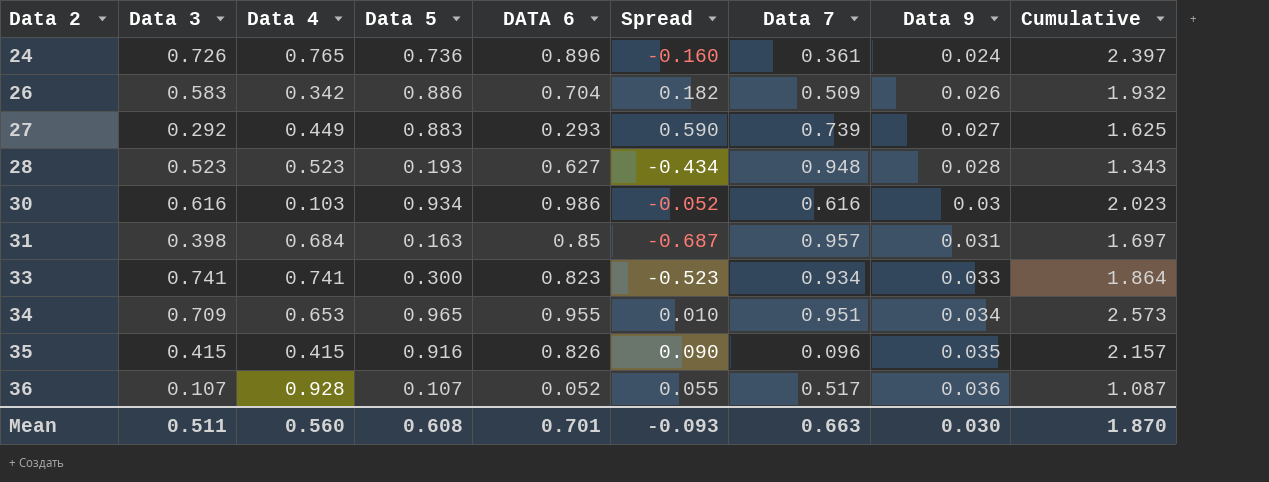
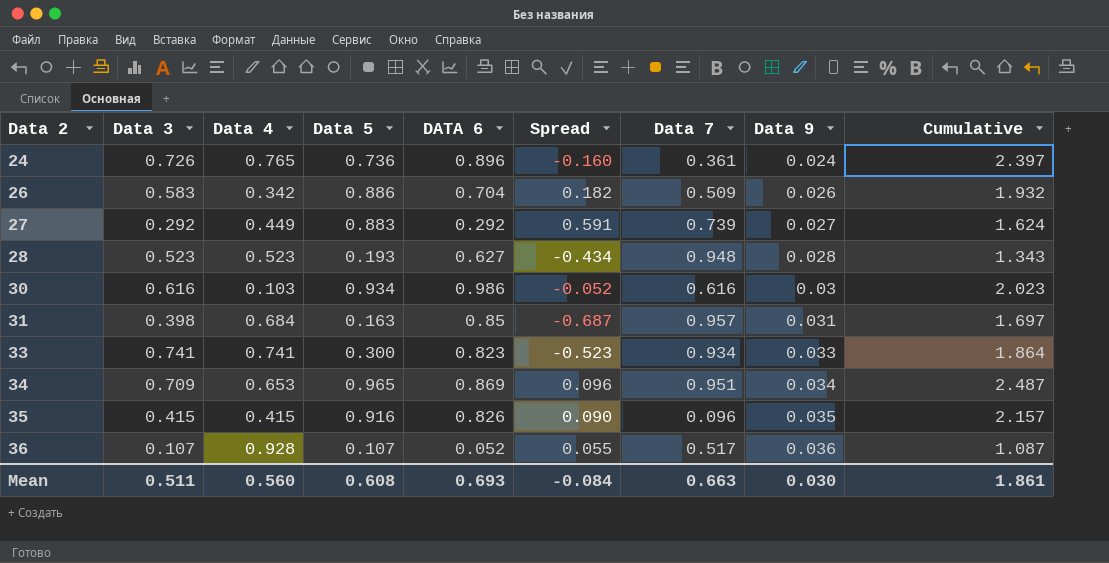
27 | DATA 6: 0.293 -> 0.292
27 | Spread: 0.590 -> 0.591
27 | Cumulative: 1.625 -> 1.624
34 | DATA 6: 0.955 -> 0.869
34 | Spread: 0.010 -> 0.096
34 | Cumulative: 2.573 -> 2.487
Mean | DATA 6: 0.701 -> 0.693
Mean | Spread: -0.093 -> -0.084
Mean | Cumulative: 1.870 -> 1.861

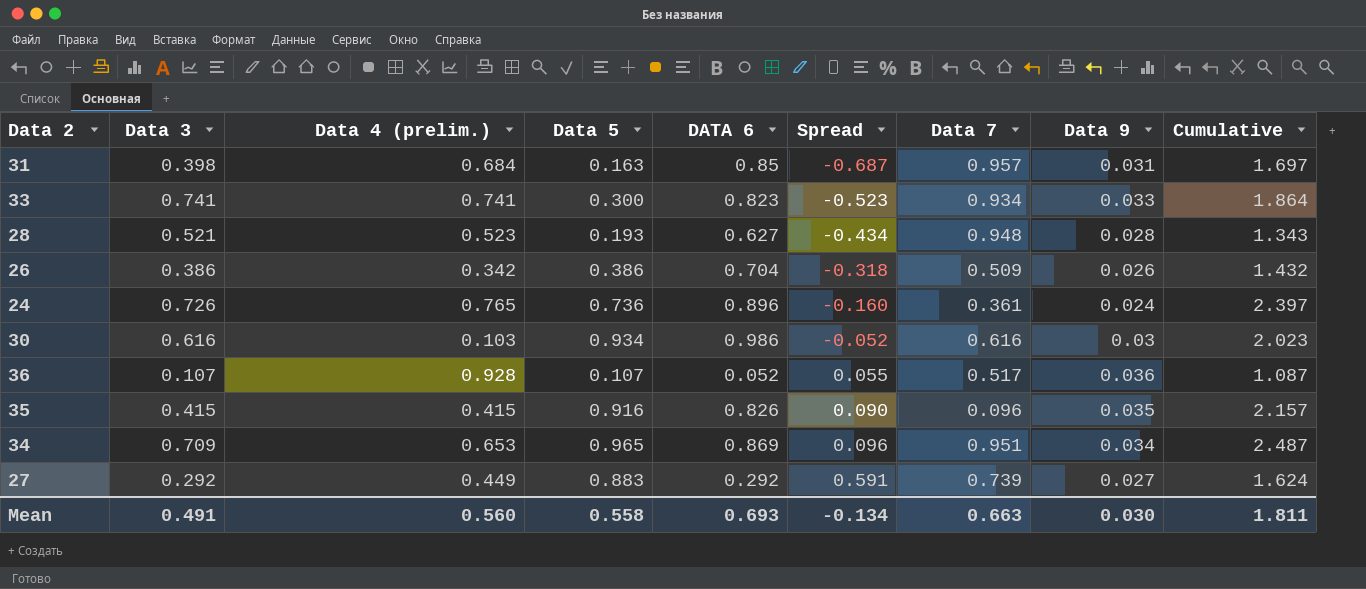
row order: Data 2 ascending -> Spread ascending
column name: Data 4 -> Data 4 (prelim.)
28 | Data 3: 0.523 -> 0.521
26 | Data 3: 0.583 -> 0.386
26 | Data 5: 0.886 -> 0.386
26 | Spread: 0.182 -> -0.318
26 | Cumulative: 1.932 -> 1.432
Mean | Data 3: 0.511 -> 0.491
Mean | Data 5: 0.608 -> 0.558
Mean | Spread: -0.084 -> -0.134
Mean | Cumulative: 1.861 -> 1.811

